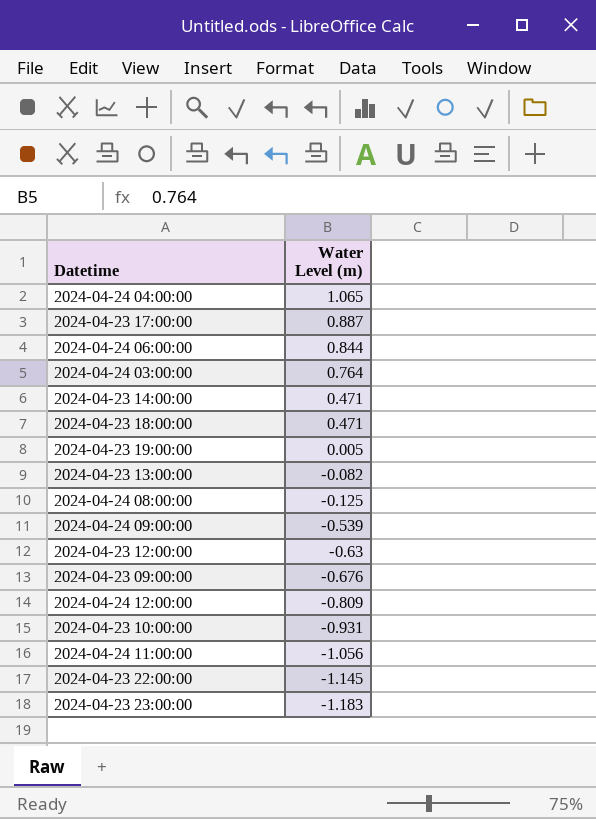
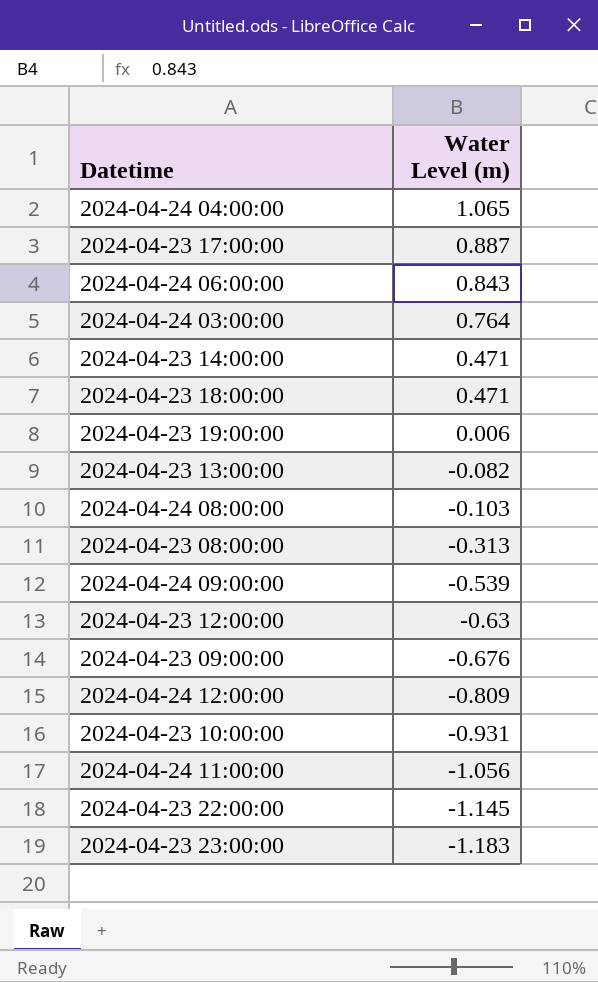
2024-04-24 06:00:00 | Water Level (m): 0.844 -> 0.843
2024-04-23 19:00:00 | Water Level (m): 0.005 -> 0.006
2024-04-24 08:00:00 | Water Level (m): -0.125 -> -0.103
row 2024-04-23 08:00:00: none -> -0.313

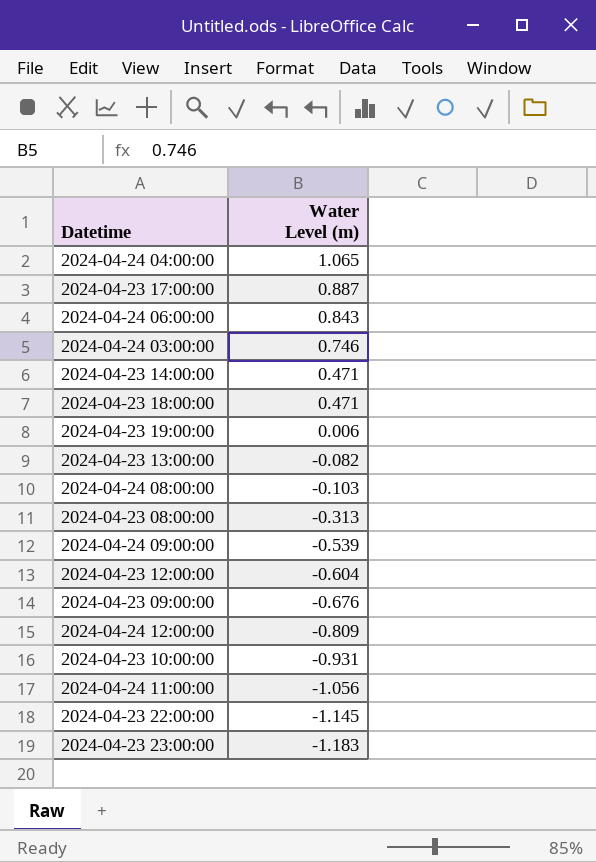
2024-04-24 03:00:00 | Water Level (m): 0.764 -> 0.746
2024-04-23 12:00:00 | Water Level (m): -0.63 -> -0.604

